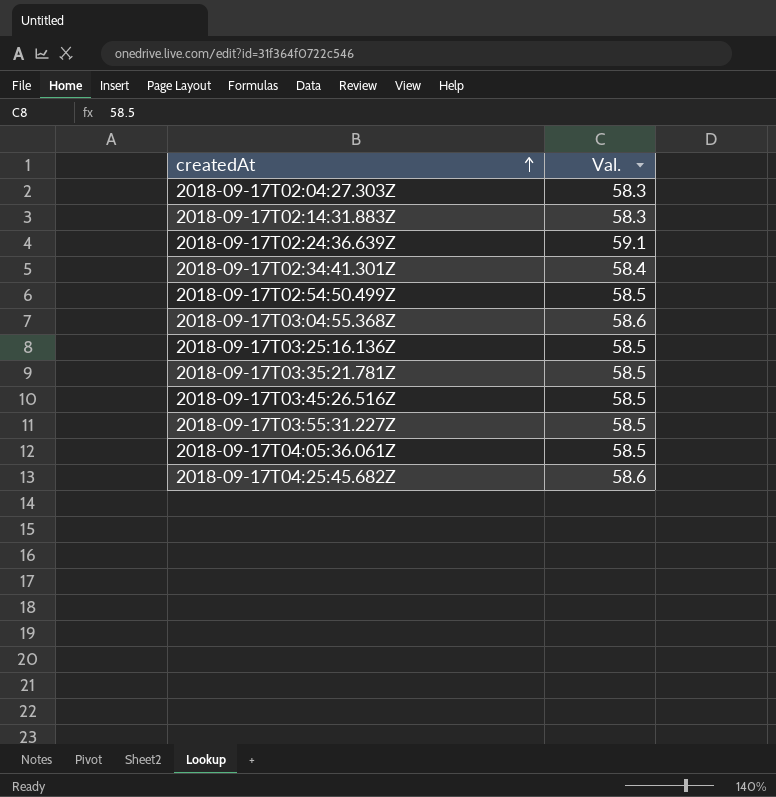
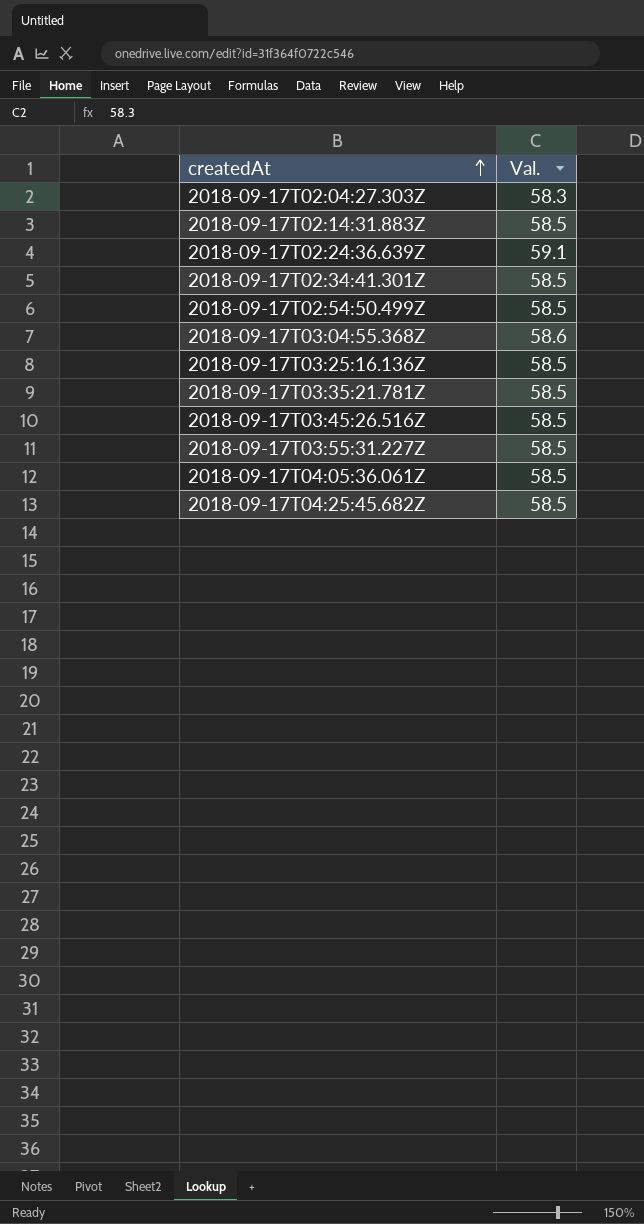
2018-09-17T02:14:31.883Z | Val.: 58.3 -> 58.5
2018-09-17T02:34:41.301Z | Val.: 58.4 -> 58.5
2018-09-17T04:25:45.682Z | Val.: 58.6 -> 58.5

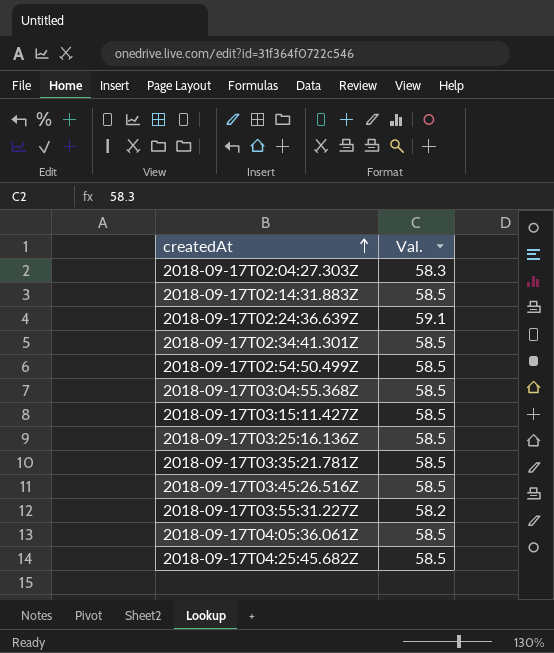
2018-09-17T03:04:55.368Z | Val.: 58.6 -> 58.5
row 2018-09-17T03:15:11.427Z: none -> 58.5
2018-09-17T03:55:31.227Z | Val.: 58.5 -> 58.2

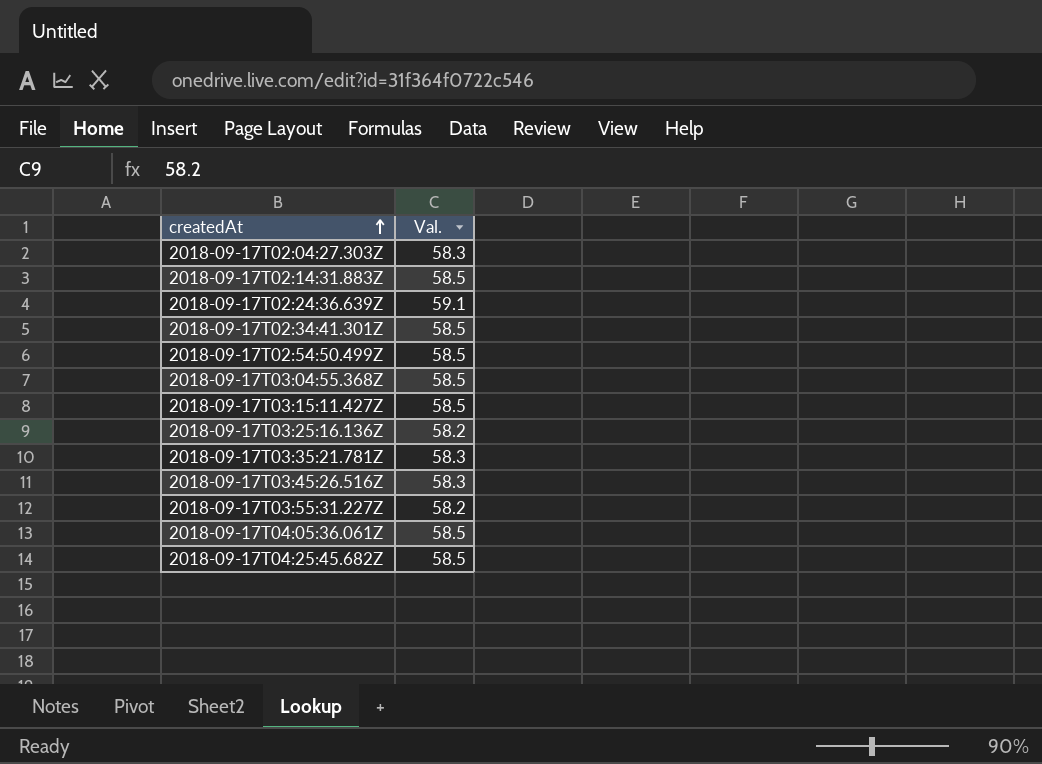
2018-09-17T03:25:16.136Z | Val.: 58.5 -> 58.2
2018-09-17T03:35:21.781Z | Val.: 58.5 -> 58.3
2018-09-17T03:45:26.516Z | Val.: 58.5 -> 58.3

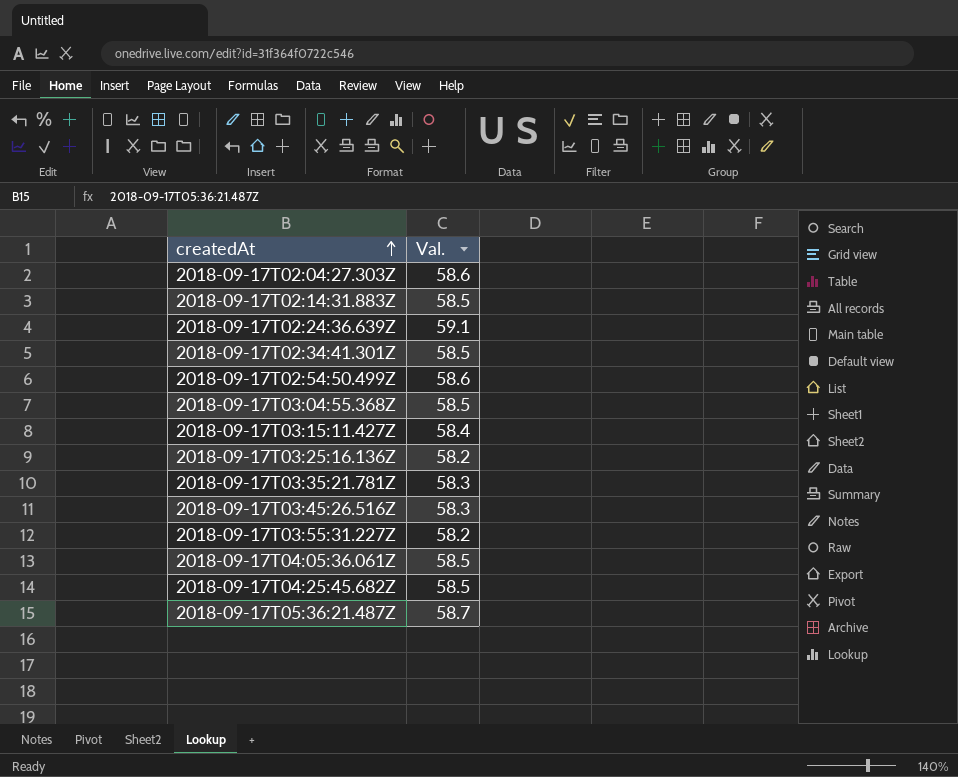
2018-09-17T02:04:27.303Z | Val.: 58.3 -> 58.6
2018-09-17T02:54:50.499Z | Val.: 58.5 -> 58.6
2018-09-17T03:15:11.427Z | Val.: 58.5 -> 58.4
row 2018-09-17T05:36:21.487Z: none -> 58.7

